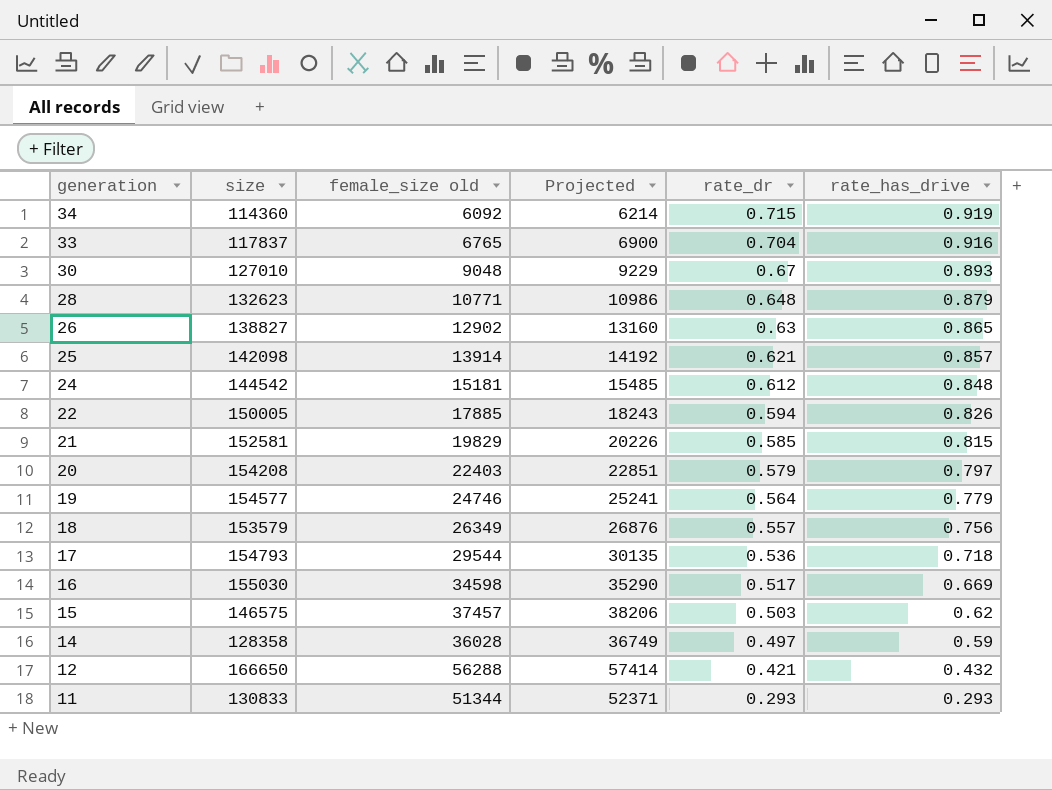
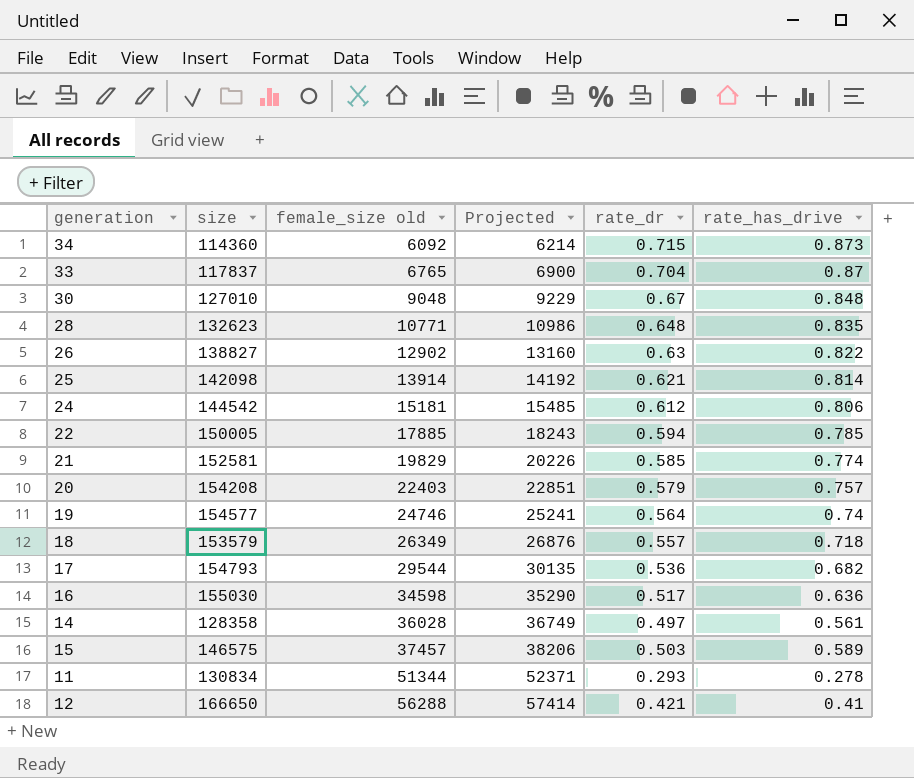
row order: generation descending -> female_size old ascending
34 | rate_has_drive: 0.919 -> 0.873
33 | rate_has_drive: 0.916 -> 0.87
30 | rate_has_drive: 0.893 -> 0.848
28 | rate_has_drive: 0.879 -> 0.835
26 | rate_has_drive: 0.865 -> 0.822
25 | rate_has_drive: 0.857 -> 0.814
24 | rate_has_drive: 0.848 -> 0.806
22 | rate_has_drive: 0.826 -> 0.785
21 | rate_has_drive: 0.815 -> 0.774
20 | rate_has_drive: 0.797 -> 0.757
19 | rate_has_drive: 0.779 -> 0.74
18 | rate_has_drive: 0.756 -> 0.718
17 | rate_has_drive: 0.718 -> 0.682
16 | rate_has_drive: 0.669 -> 0.636
14 | rate_has_drive: 0.59 -> 0.561
15 | rate_has_drive: 0.62 -> 0.589
11 | size: 130833 -> 130834
11 | rate_has_drive: 0.293 -> 0.278
12 | rate_has_drive: 0.432 -> 0.41

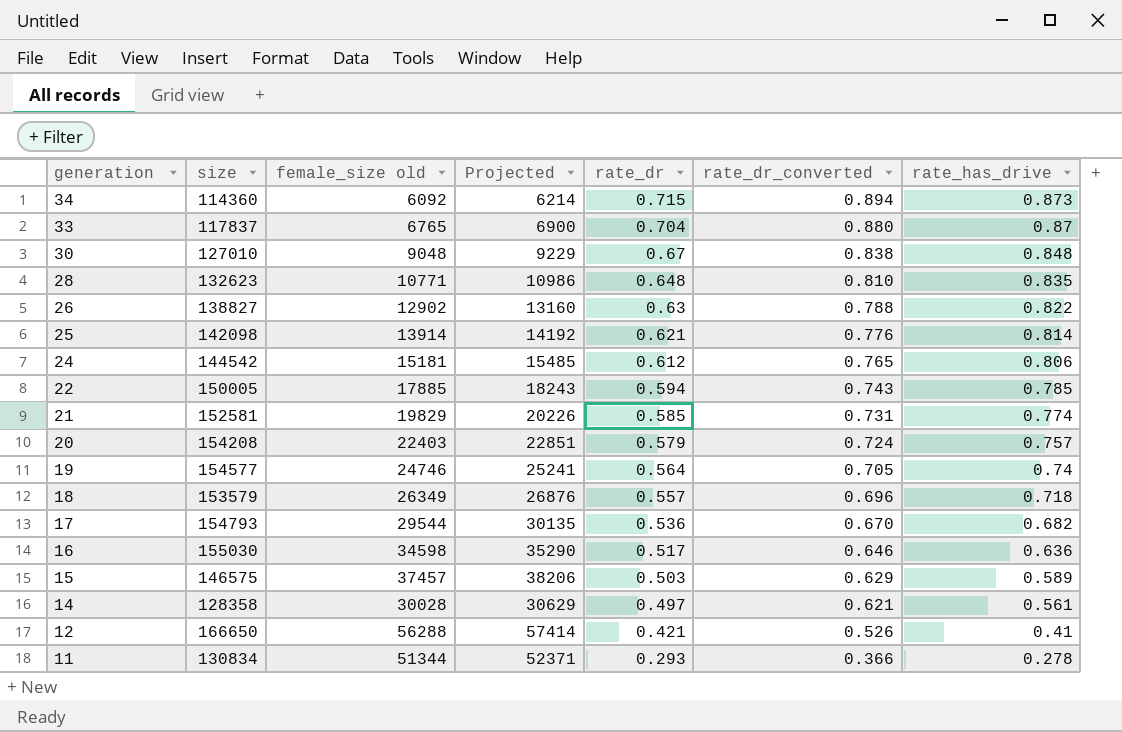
row order: female_size old ascending -> generation descending
column rate_dr_converted | formula: none -> [rate_dr] * 1.25
14 | female_size old: 36028 -> 30028
14 | Projected: 36749 -> 30629

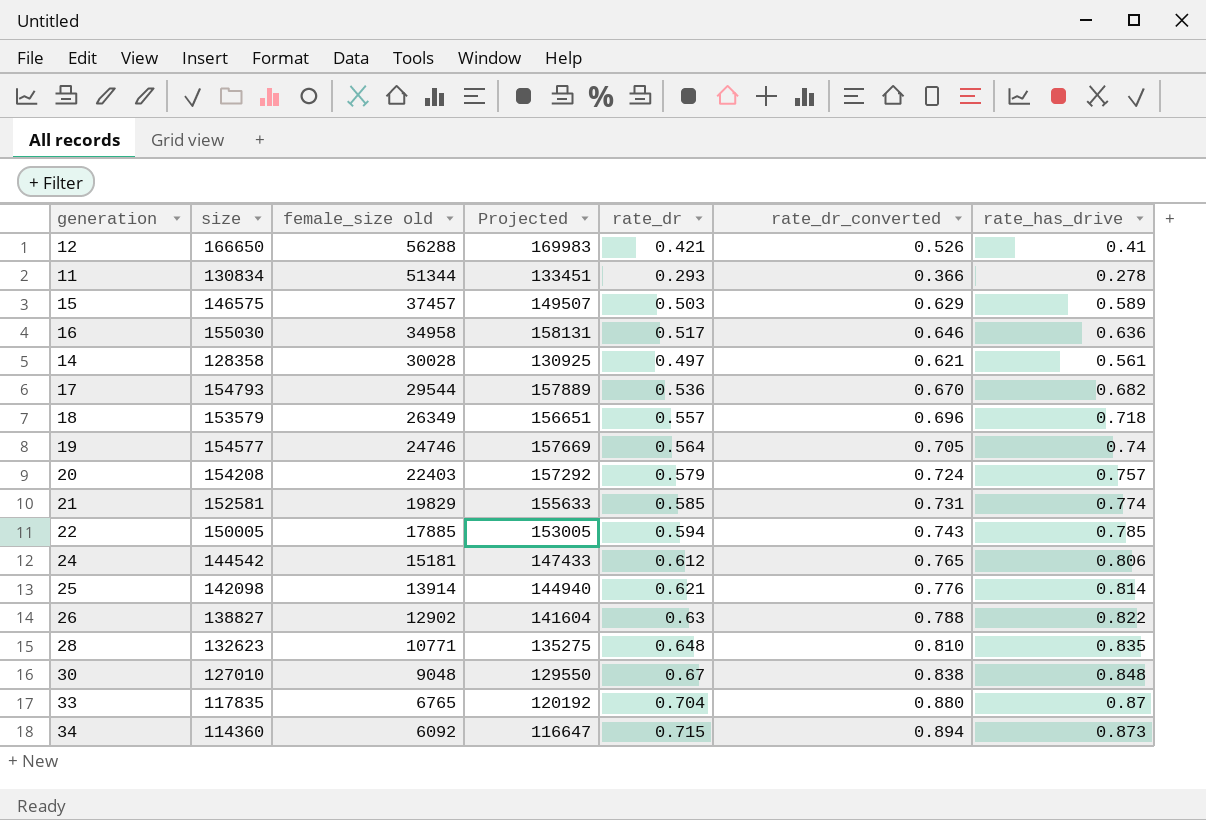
row order: generation descending -> female_size old descending
column Projected | formula: [female_size old] * 1.02 -> [size] * 1.02
16 | female_size old: 34598 -> 34958
33 | size: 117837 -> 117835

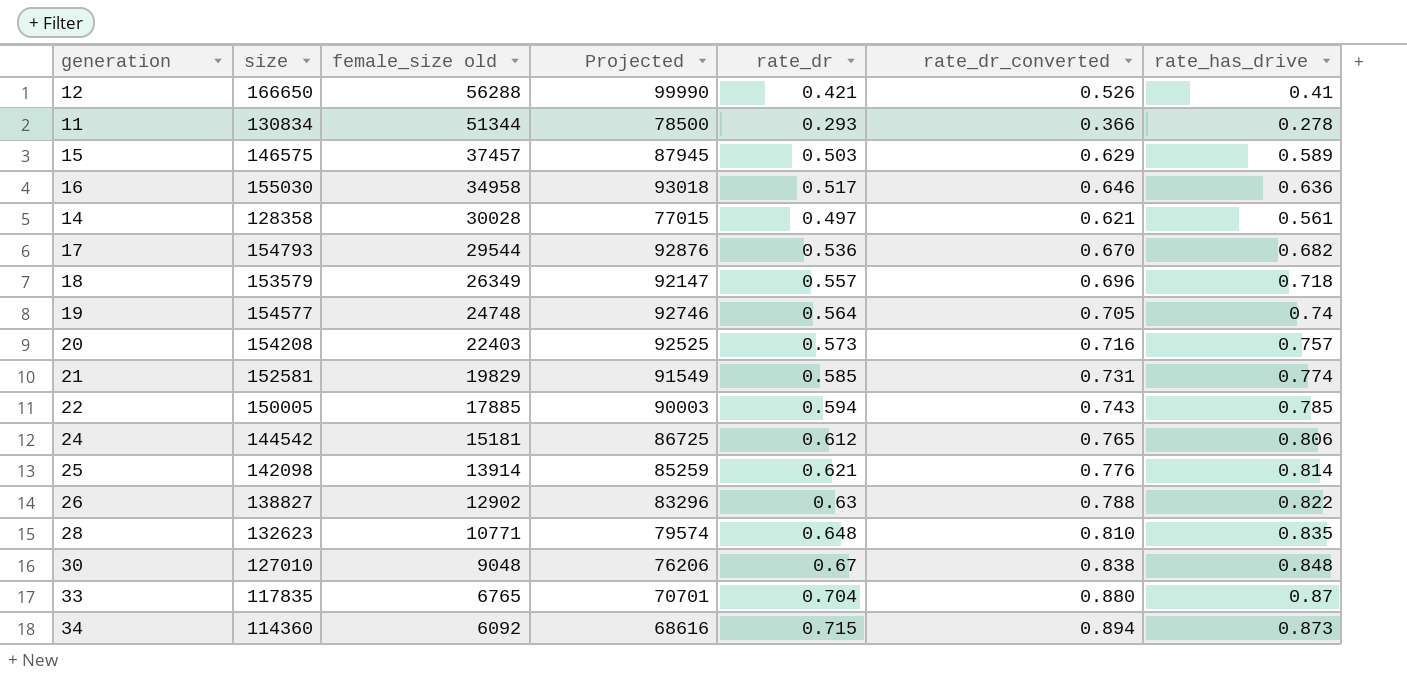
column Projected | formula: [size] * 1.02 -> [size] * 0.6
19 | female_size old: 24746 -> 24748
20 | rate_dr: 0.579 -> 0.573
20 | rate_dr_converted: 0.724 -> 0.716

